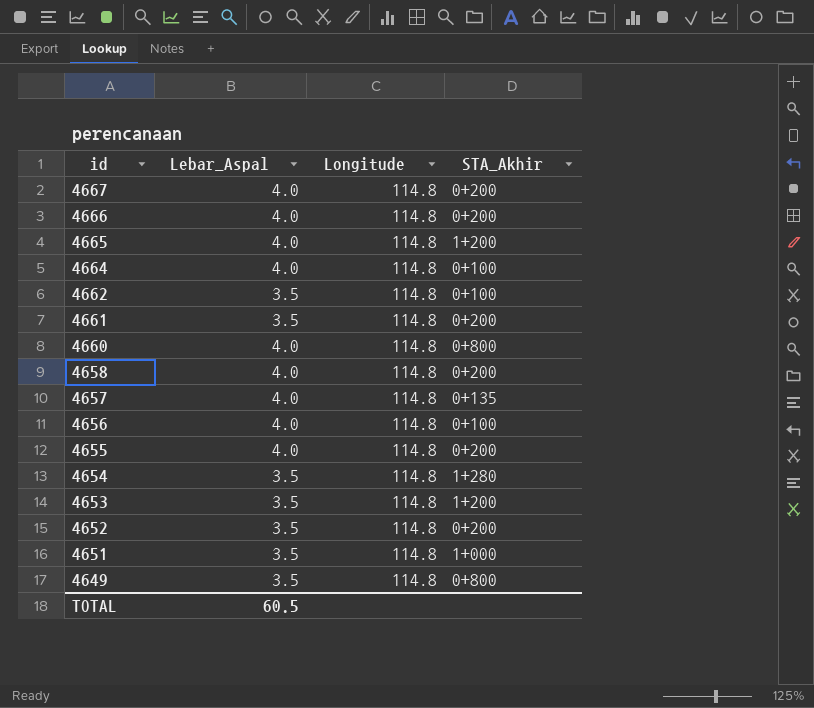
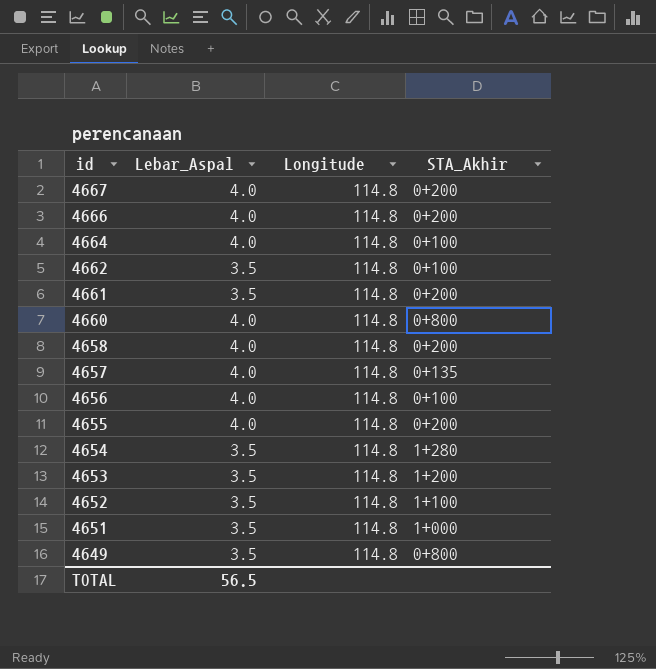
row 4665: 4.0 | 114.8 | 1+200 -> none
4652 | STA_Akhir: 0+200 -> 1+100
TOTAL | Lebar_Aspal: 60.5 -> 56.5

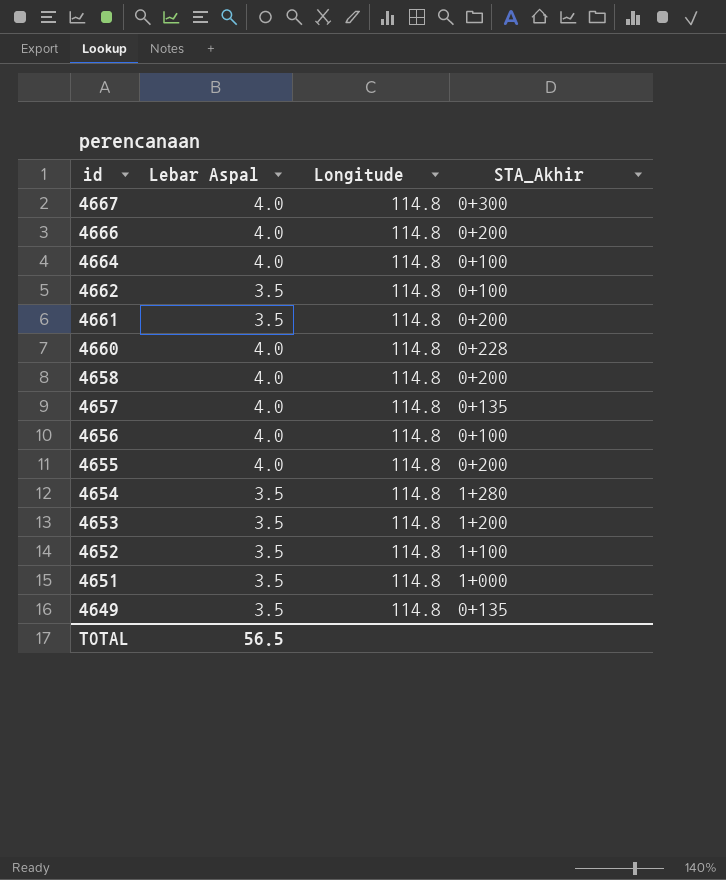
column name: Lebar_Aspal -> Lebar Aspal
4667 | STA_Akhir: 0+200 -> 0+300
4660 | STA_Akhir: 0+800 -> 0+228
4649 | STA_Akhir: 0+800 -> 0+135

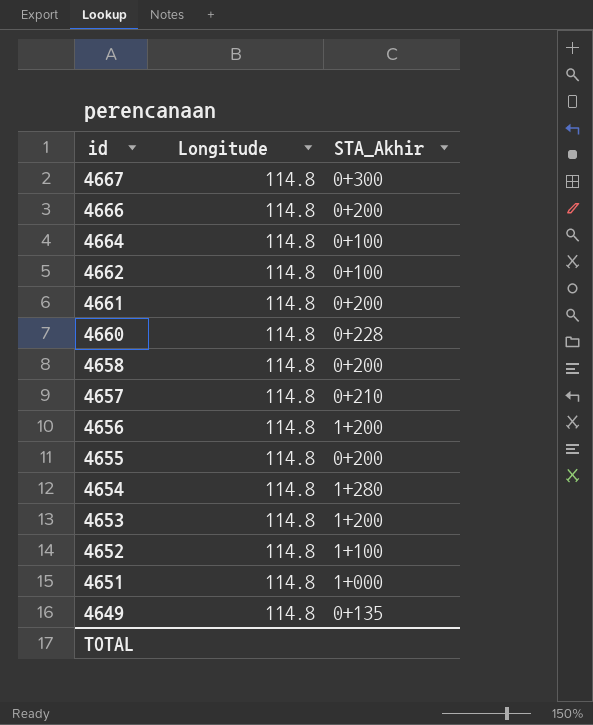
column Lebar Aspal | position: 2 -> none
4657 | STA_Akhir: 0+135 -> 0+210
4656 | STA_Akhir: 0+100 -> 1+200

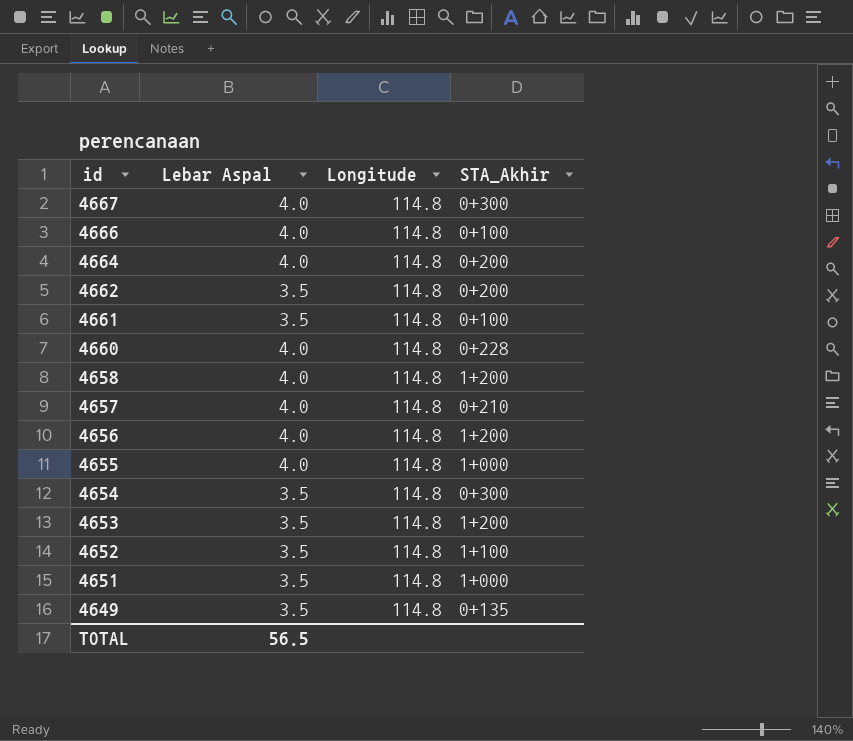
column Lebar Aspal | position: none -> 2
4666 | STA_Akhir: 0+200 -> 0+100
4664 | STA_Akhir: 0+100 -> 0+200
4662 | STA_Akhir: 0+100 -> 0+200
4661 | STA_Akhir: 0+200 -> 0+100
4658 | STA_Akhir: 0+200 -> 1+200
4655 | STA_Akhir: 0+200 -> 1+000
4654 | STA_Akhir: 1+280 -> 0+300

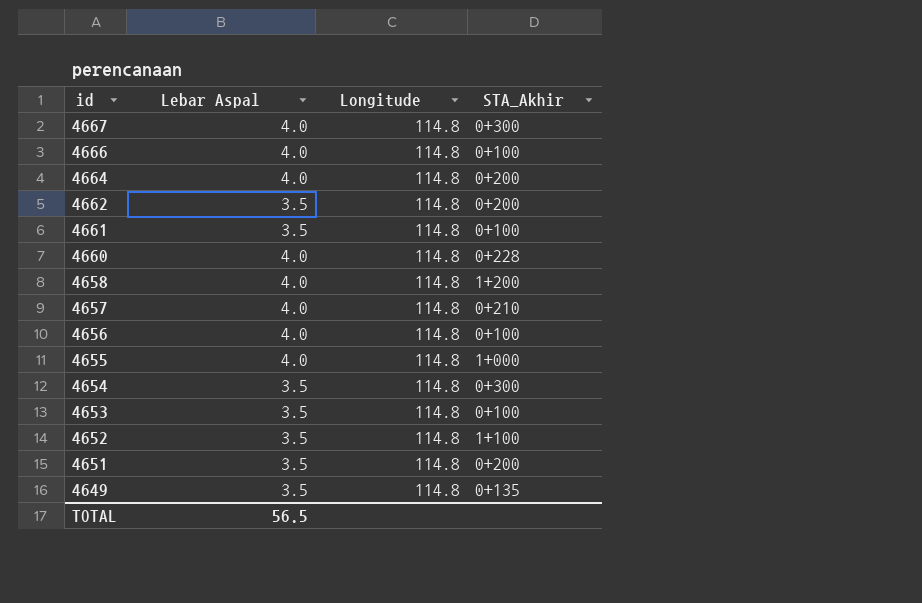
4656 | STA_Akhir: 1+200 -> 0+100
4653 | STA_Akhir: 1+200 -> 0+100
4651 | STA_Akhir: 1+000 -> 0+200

